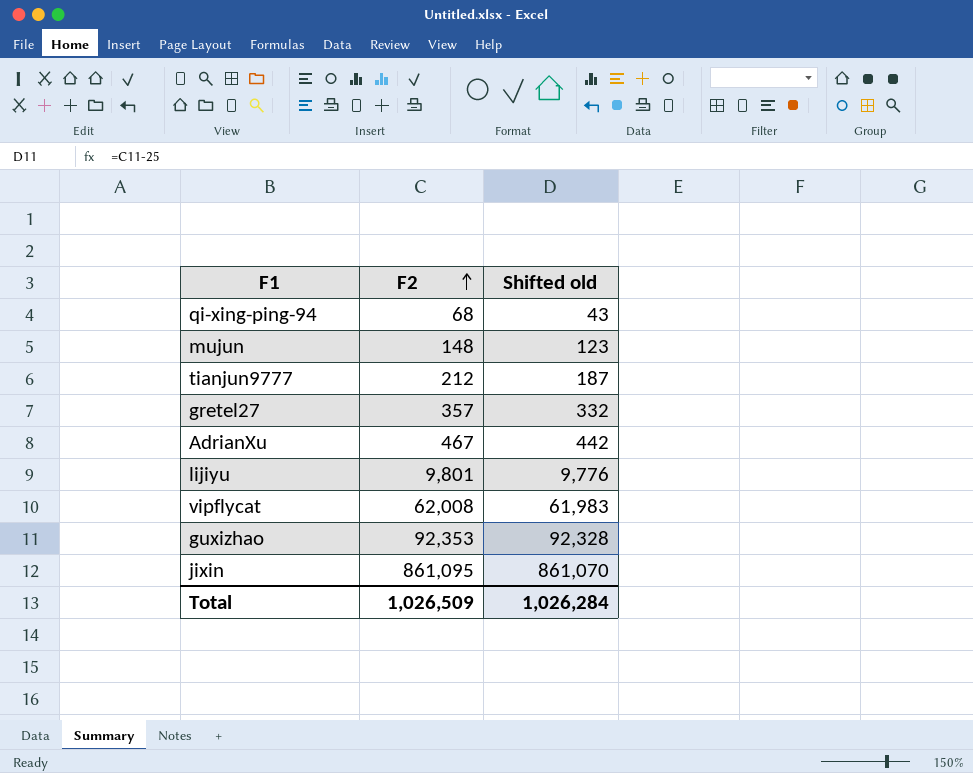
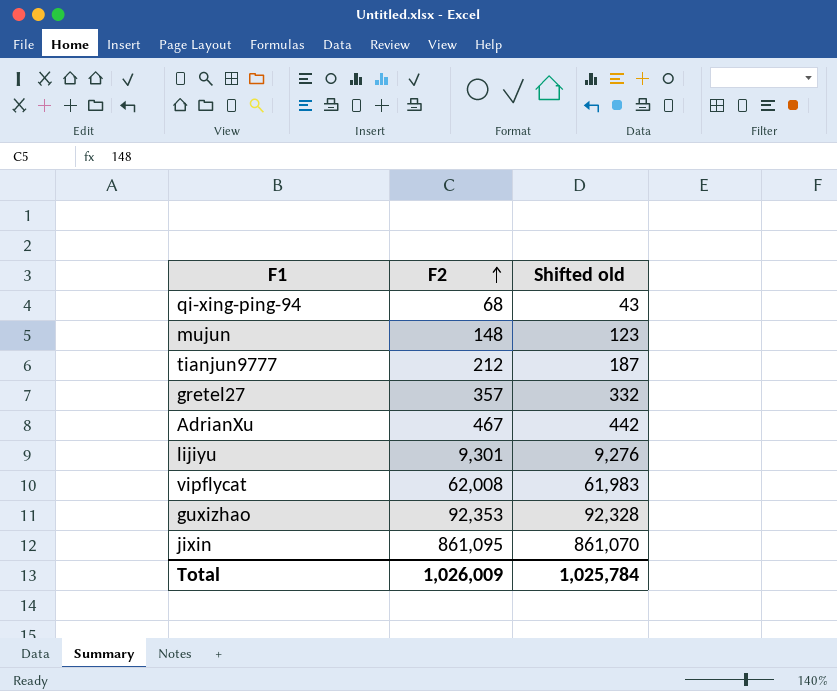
lijiyu | F2: 9,801 -> 9,301
lijiyu | Shifted old: 9,776 -> 9,276
Total | F2: 1,026,509 -> 1,026,009
Total | Shifted old: 1,026,284 -> 1,025,784

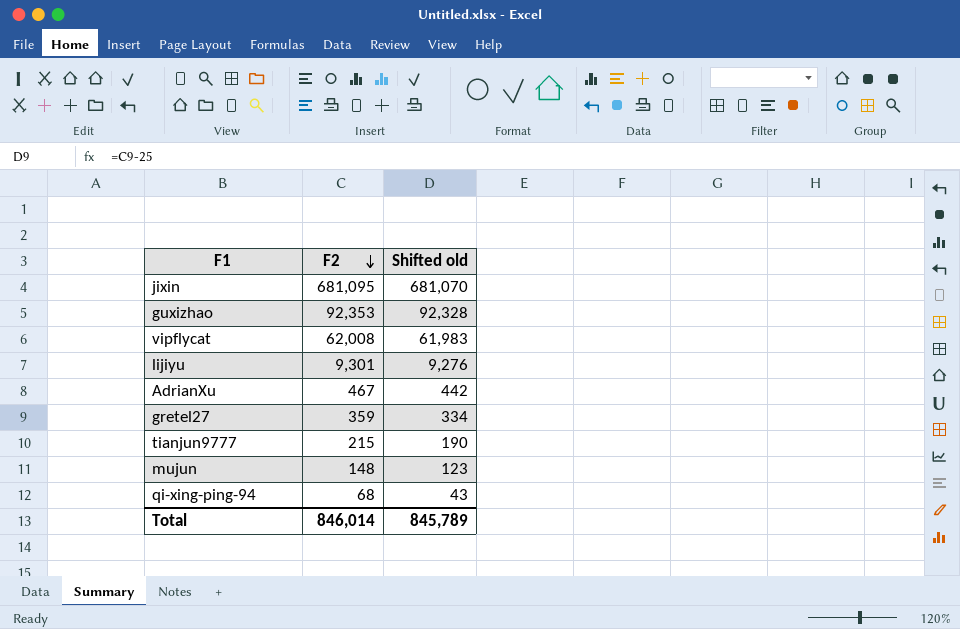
row order: F2 ascending -> F2 descending
jixin | F2: 861,095 -> 681,095
jixin | Shifted old: 861,070 -> 681,070
gretel27 | F2: 357 -> 359
gretel27 | Shifted old: 332 -> 334
tianjun9777 | F2: 212 -> 215
tianjun9777 | Shifted old: 187 -> 190
Total | F2: 1,026,009 -> 846,014
Total | Shifted old: 1,025,784 -> 845,789

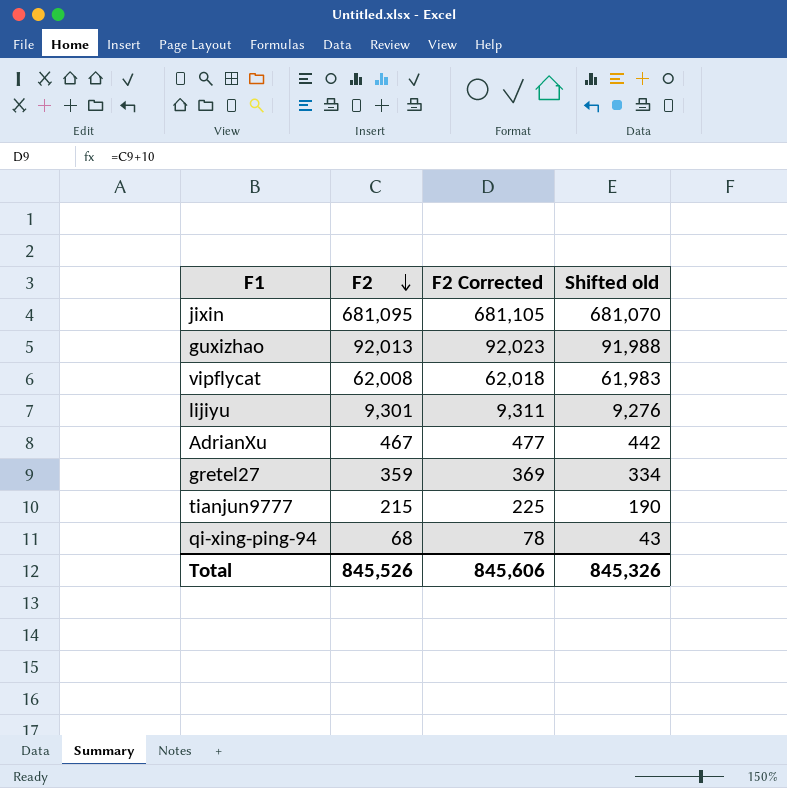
column F2 Corrected | formula: none -> [F2] + 10
row mujun: 148 | 123 -> none
guxizhao | F2: 92,353 -> 92,013
guxizhao | Shifted old: 92,328 -> 91,988
Total | F2: 846,014 -> 845,526
Total | Shifted old: 845,789 -> 845,326

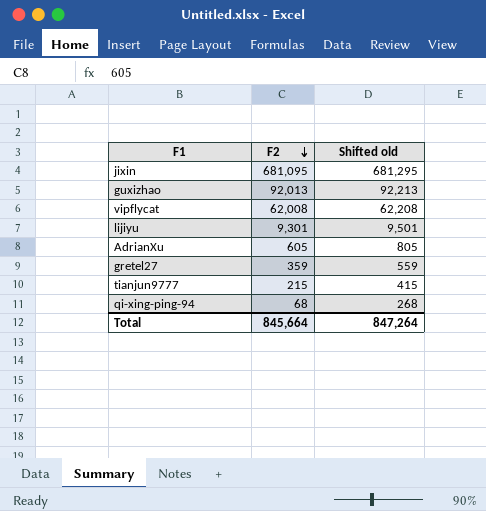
column F2 Corrected | formula: [F2] + 10 -> none
column Shifted old | formula: [F2] - 25 -> [F2] + 200
AdrianXu | F2: 467 -> 605
Total | F2: 845,526 -> 845,664
Total | Shifted old: 845,326 -> 847,264

